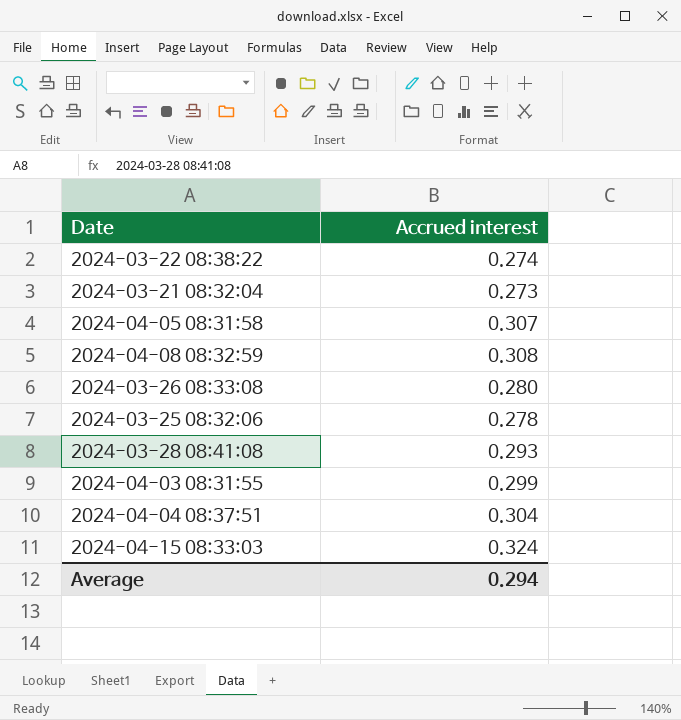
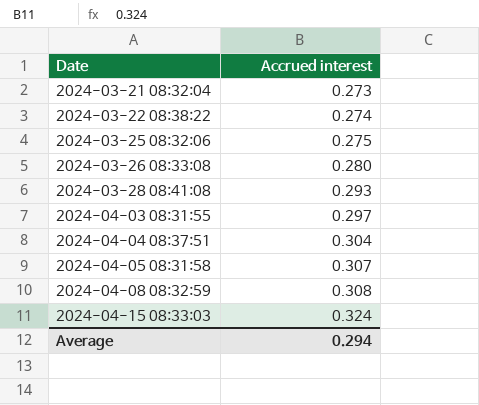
row order: none -> Date ascending
2024-03-25 08:32:06 | Accrued interest: 0.278 -> 0.275
2024-04-03 08:31:55 | Accrued interest: 0.299 -> 0.297

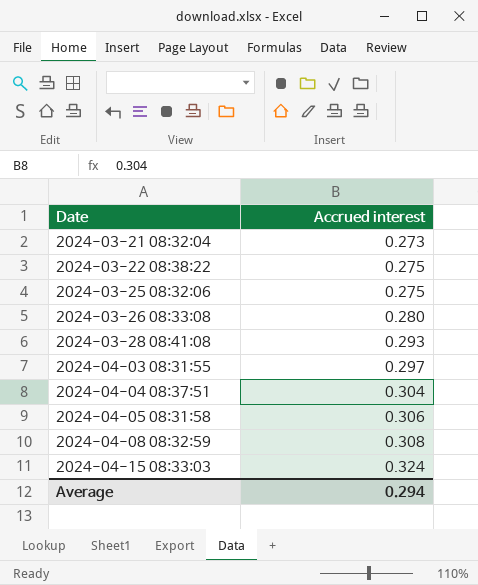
2024-03-22 08:38:22 | Accrued interest: 0.274 -> 0.275
2024-04-05 08:31:58 | Accrued interest: 0.307 -> 0.306

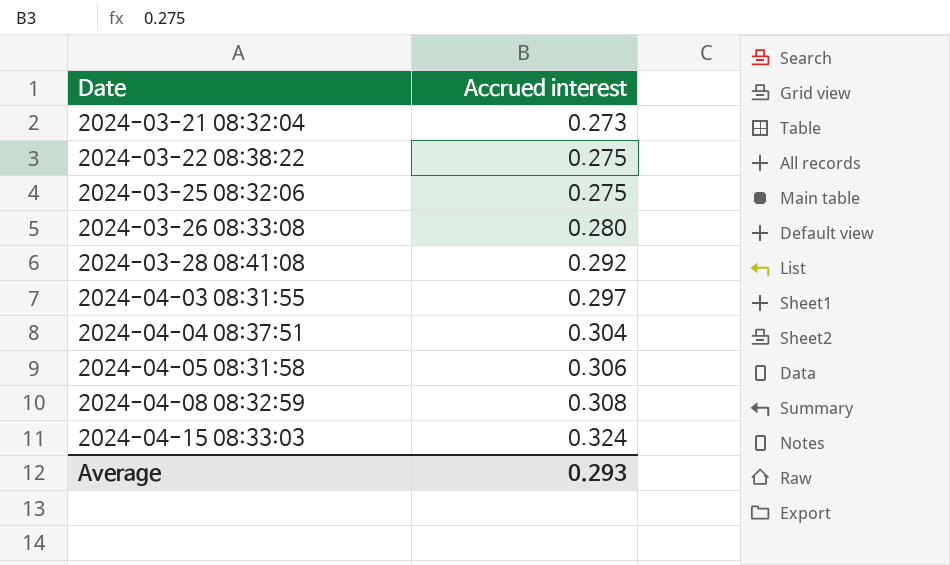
2024-03-28 08:41:08 | Accrued interest: 0.293 -> 0.292
Average | Accrued interest: 0.294 -> 0.293

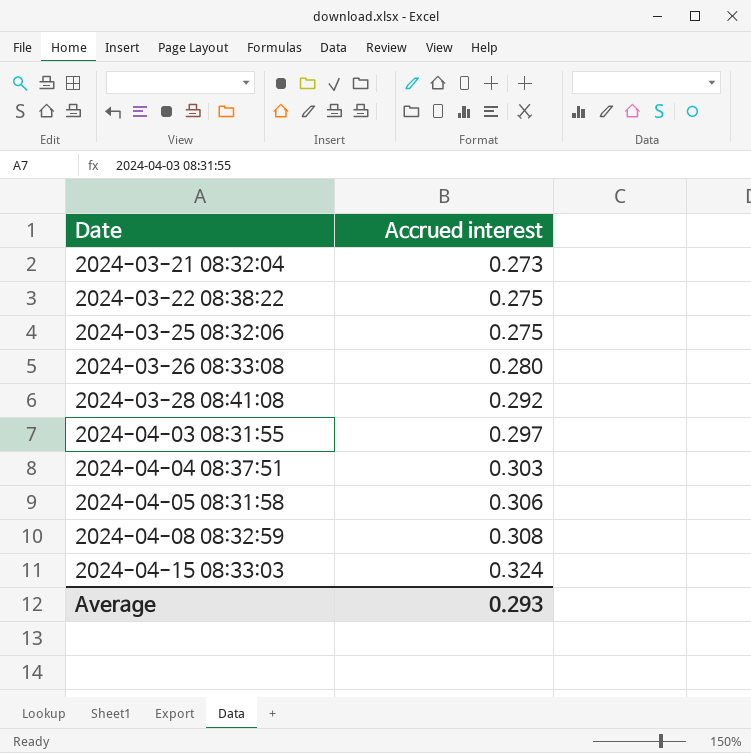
2024-04-04 08:37:51 | Accrued interest: 0.304 -> 0.303

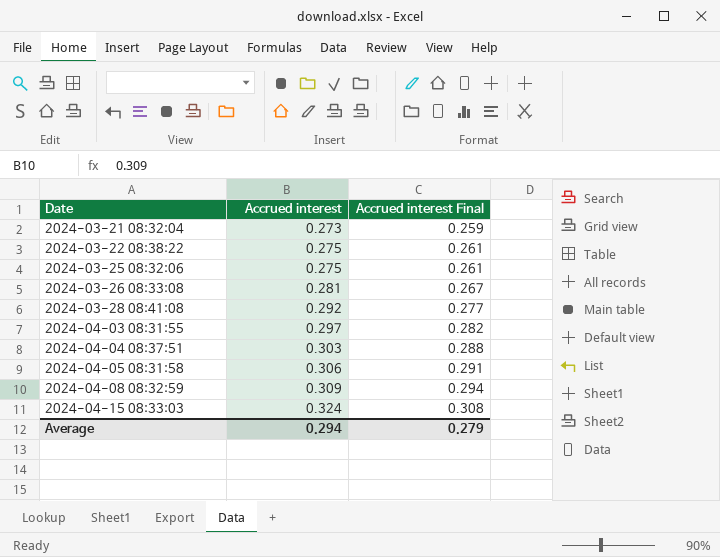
column Accrued interest Final | formula: none -> [Accrued interest] * 0.95
2024-03-26 08:33:08 | Accrued interest: 0.280 -> 0.281
2024-04-08 08:32:59 | Accrued interest: 0.308 -> 0.309
Average | Accrued interest: 0.293 -> 0.294

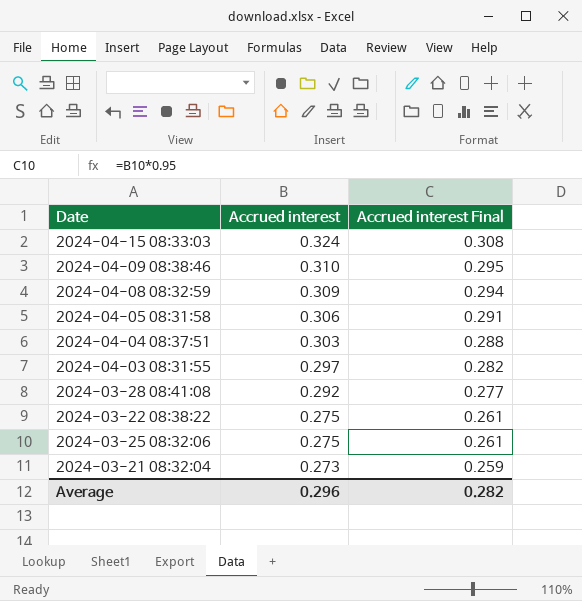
row order: Date ascending -> Accrued interest descending
row 2024-03-26 08:33:08: 0.281 | 0.267 -> none
row 2024-04-09 08:38:46: none -> 0.310 | 0.295
Average | Accrued interest: 0.294 -> 0.296
Average | Accrued interest Final: 0.279 -> 0.282

